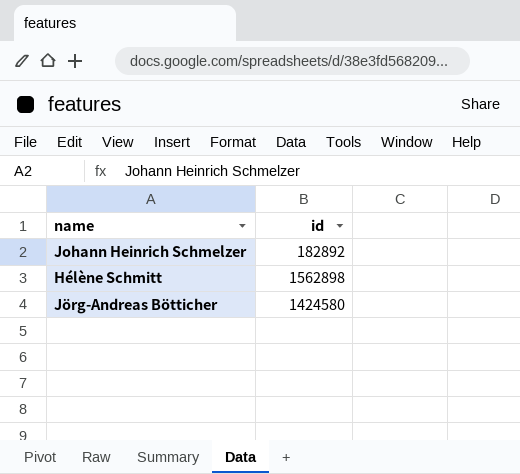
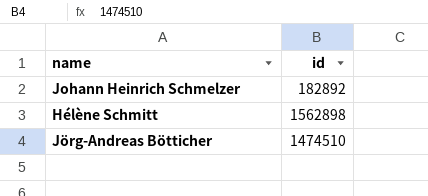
Jörg-Andreas Bötticher | id: 1424580 -> 1474510

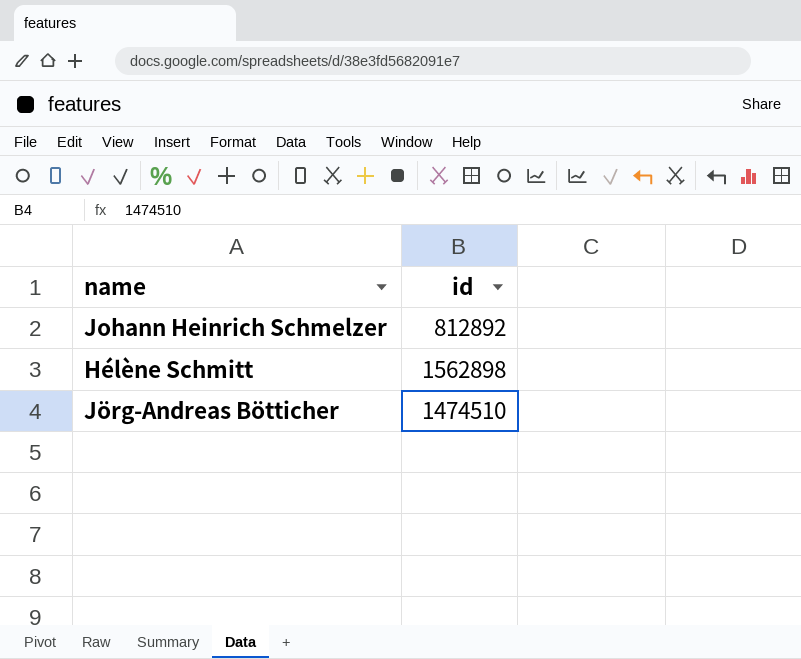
Johann Heinrich Schmelzer | id: 182892 -> 812892

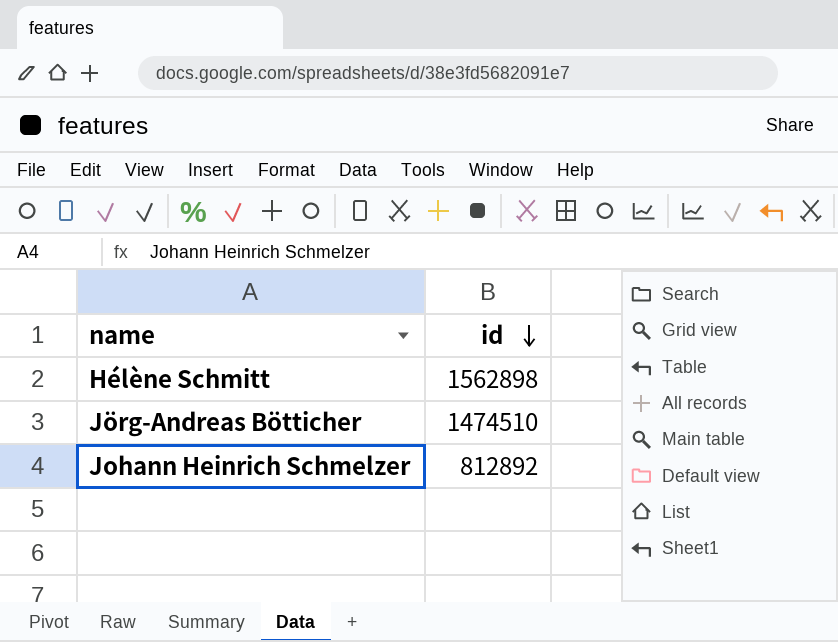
row order: none -> id descending

